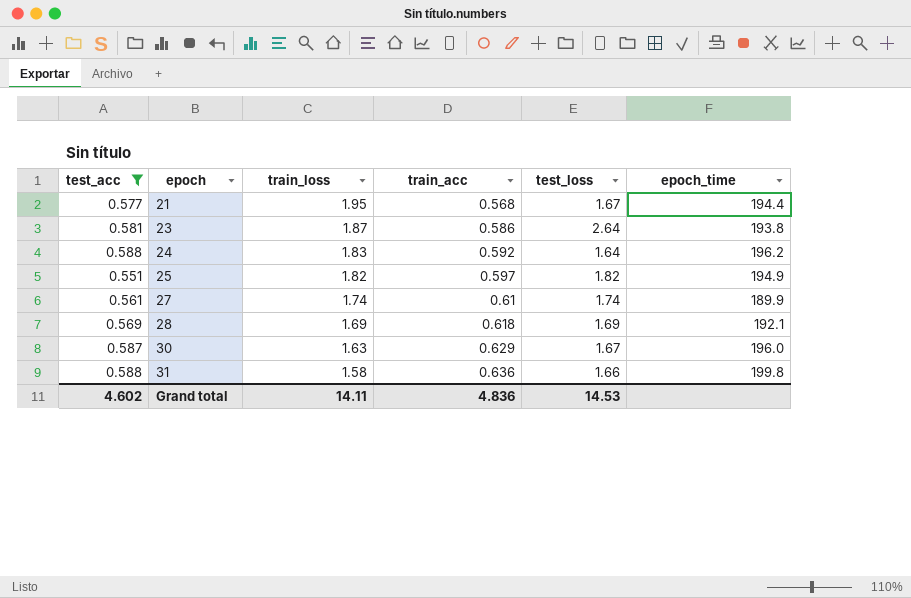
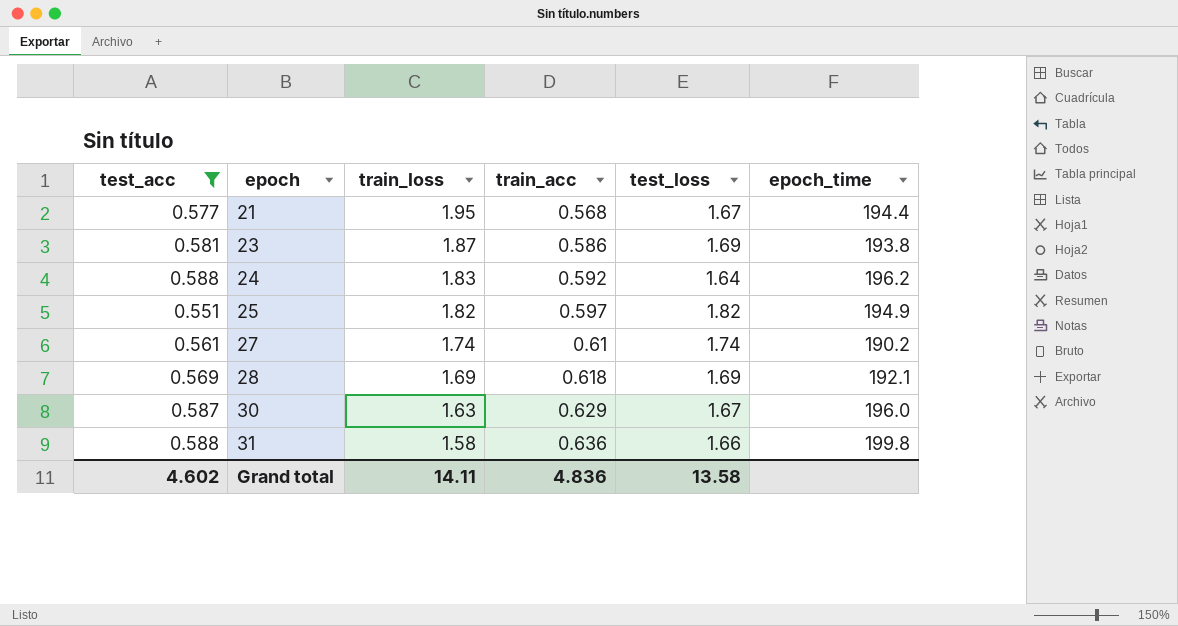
23 | test_loss: 2.64 -> 1.69
27 | epoch_time: 189.9 -> 190.2
Grand total | test_loss: 14.53 -> 13.58

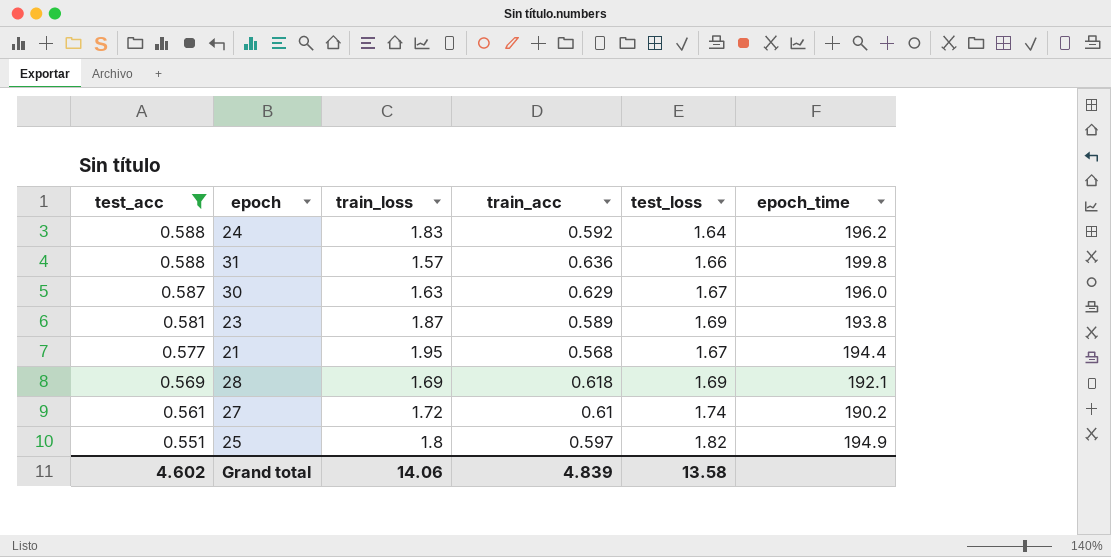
row order: epoch ascending -> test_acc descending
31 | train_loss: 1.58 -> 1.57
23 | train_acc: 0.586 -> 0.589
27 | train_loss: 1.74 -> 1.72
25 | train_loss: 1.82 -> 1.8
Grand total | train_loss: 14.11 -> 14.06
Grand total | train_acc: 4.836 -> 4.839

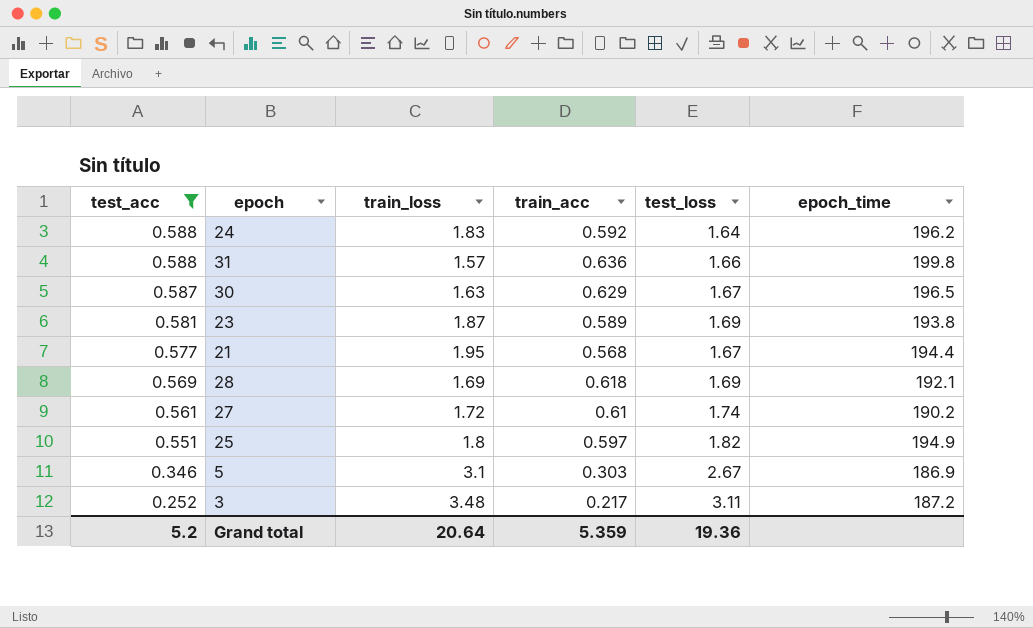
30 | epoch_time: 196.0 -> 196.5
row 5: none -> 0.346 | 3.1 | 0.303 | 2.67 | 186.9
row 3: none -> 0.252 | 3.48 | 0.217 | 3.11 | 187.2
Grand total | test_acc: 4.602 -> 5.2
Grand total | train_loss: 14.06 -> 20.64
Grand total | train_acc: 4.839 -> 5.359
Grand total | test_loss: 13.58 -> 19.36

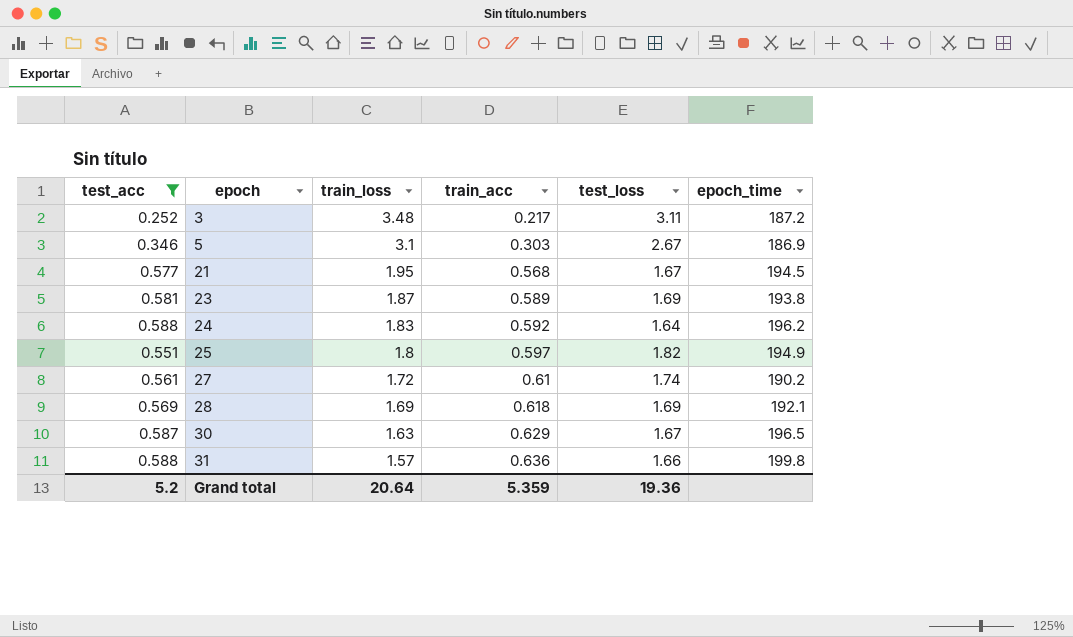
row order: test_acc descending -> epoch ascending
21 | epoch_time: 194.4 -> 194.5

